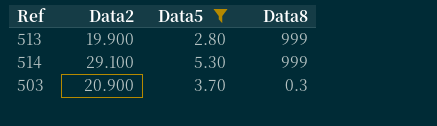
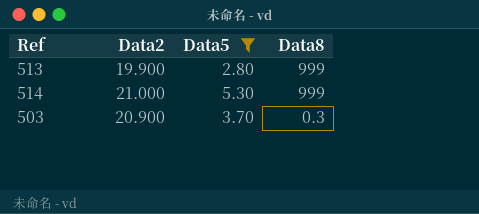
514 | Data2: 29.100 -> 21.000

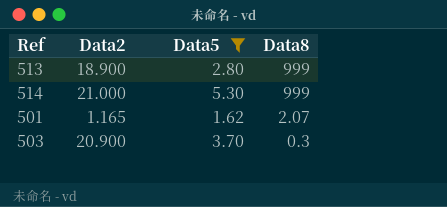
513 | Data2: 19.900 -> 18.900
row 501: none -> 1.165 | 1.62 | 2.07

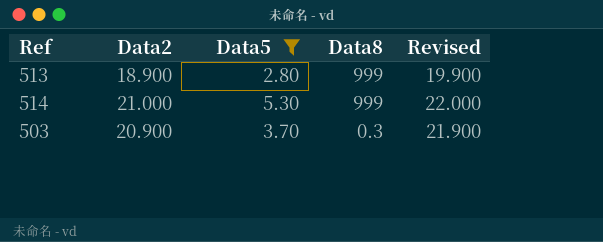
column Revised | formula: none -> [Data2] + 1
row 501: 1.165 | 1.62 | 2.07 -> none

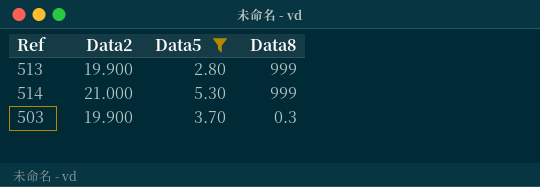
column Revised | formula: [Data2] + 1 -> none
513 | Data2: 18.900 -> 19.900
503 | Data2: 20.900 -> 19.900

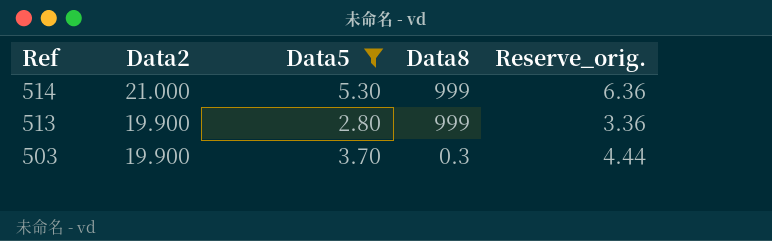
row order: Data8 descending -> Ref descending
column Reserve_orig. | formula: none -> [Data5] * 1.2

